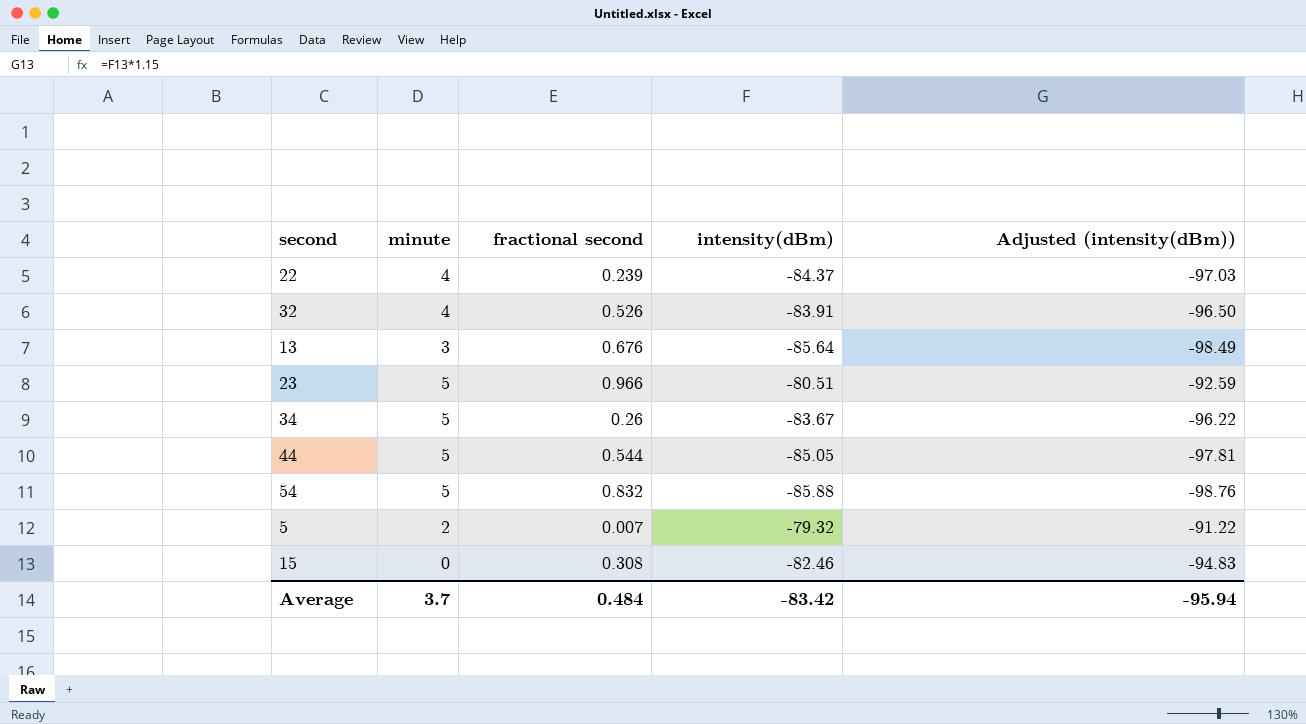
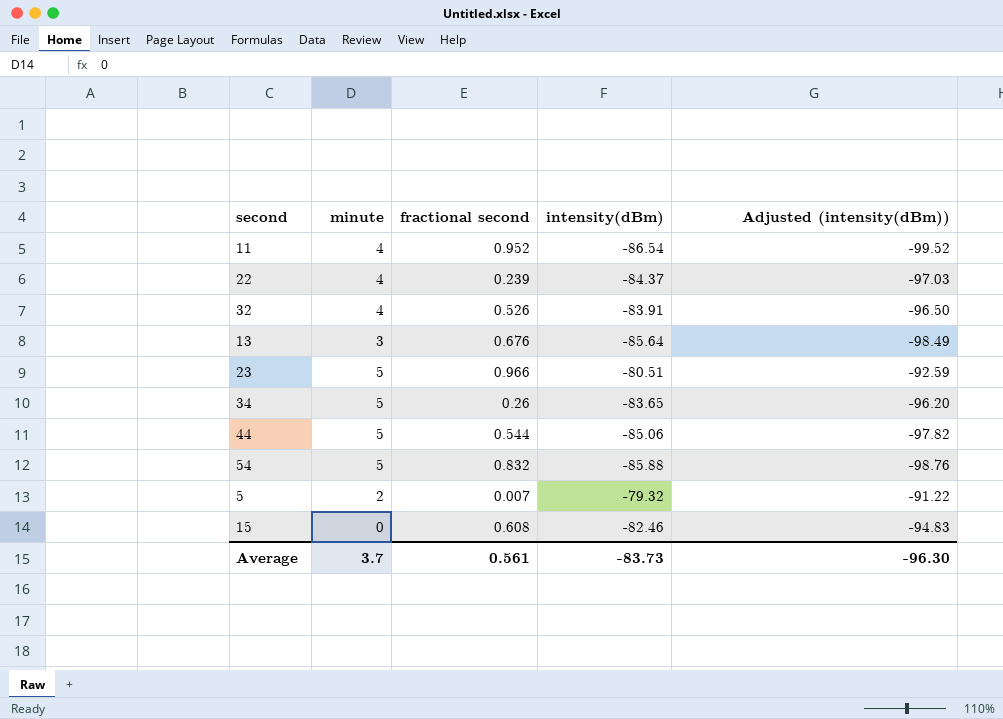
row 11: none -> 4 | 0.952 | -86.54 | -99.52
34 | intensity(dBm): -83.67 -> -83.65
34 | Adjusted (intensity(dBm)): -96.22 -> -96.20
44 | intensity(dBm): -85.05 -> -85.06
44 | Adjusted (intensity(dBm)): -97.81 -> -97.82
15 | fractional second: 0.308 -> 0.608
Average | fractional second: 0.484 -> 0.561
Average | intensity(dBm): -83.42 -> -83.73
Average | Adjusted (intensity(dBm)): -95.94 -> -96.30

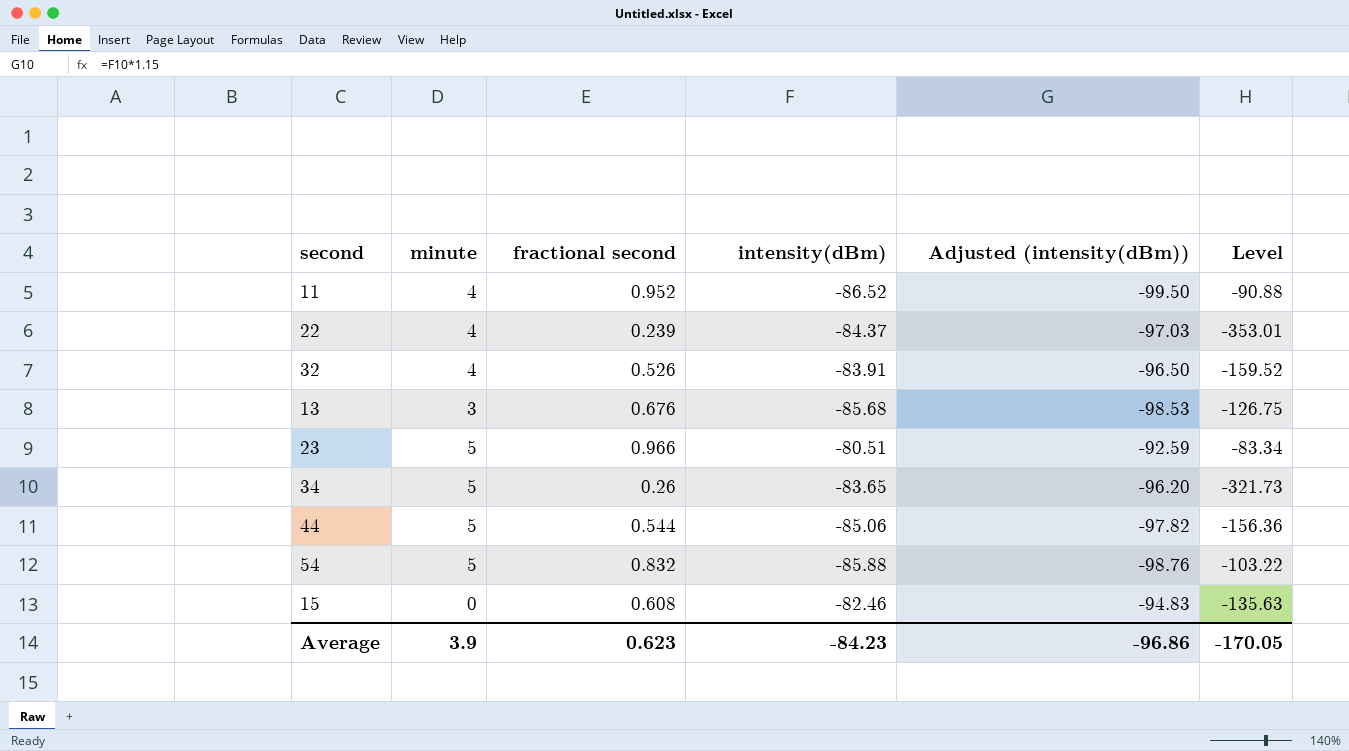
column Level | formula: none -> [intensity(dBm)] / [fractional second]
row 5: 2 | 0.007 | -79.32 | -91.22 -> none
11 | intensity(dBm): -86.54 -> -86.52
11 | Adjusted (intensity(dBm)): -99.52 -> -99.50
13 | intensity(dBm): -85.64 -> -85.68
13 | Adjusted (intensity(dBm)): -98.49 -> -98.53
Average | minute: 3.7 -> 3.9
Average | fractional second: 0.561 -> 0.623
Average | intensity(dBm): -83.73 -> -84.23
Average | Adjusted (intensity(dBm)): -96.30 -> -96.86

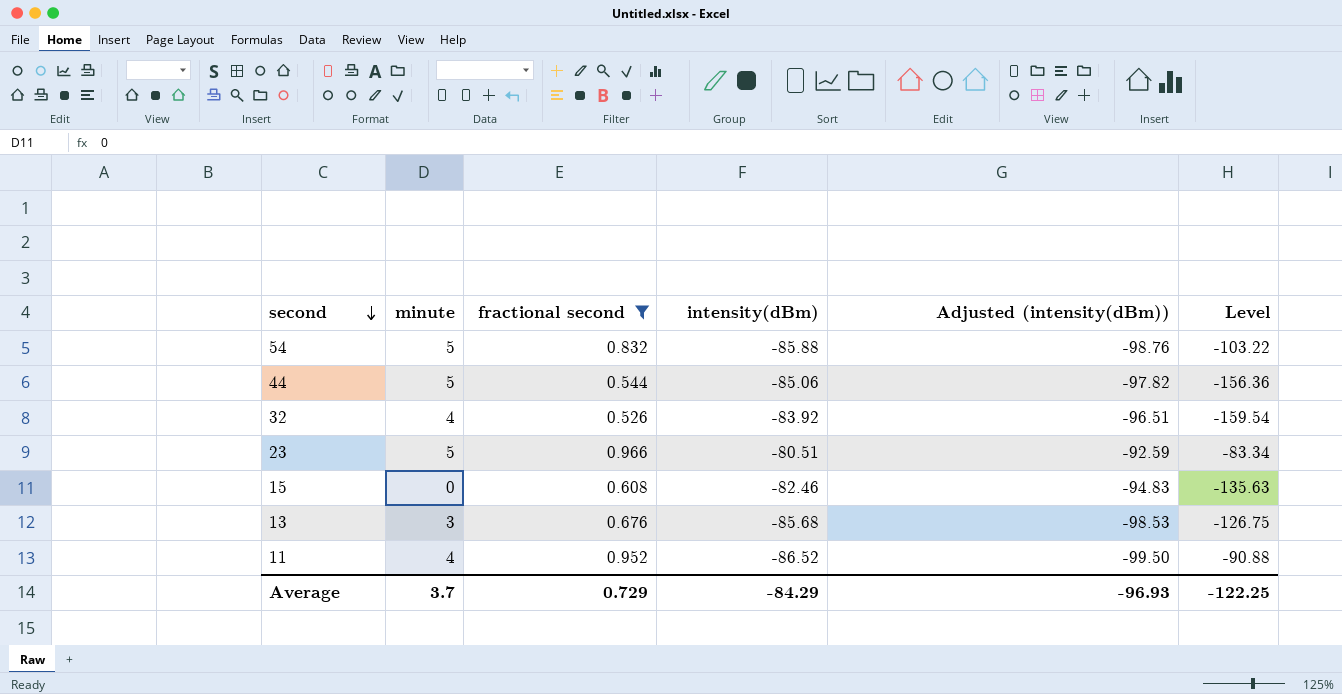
filter: none -> fractional second >= 0.526
row order: none -> second descending
32 | intensity(dBm): -83.91 -> -83.92
32 | Adjusted (intensity(dBm)): -96.50 -> -96.51
32 | Level: -159.52 -> -159.54
Average | minute: 3.9 -> 3.7
Average | fractional second: 0.623 -> 0.729
Average | intensity(dBm): -84.23 -> -84.29
Average | Adjusted (intensity(dBm)): -96.86 -> -96.93
Average | Level: -170.05 -> -122.25

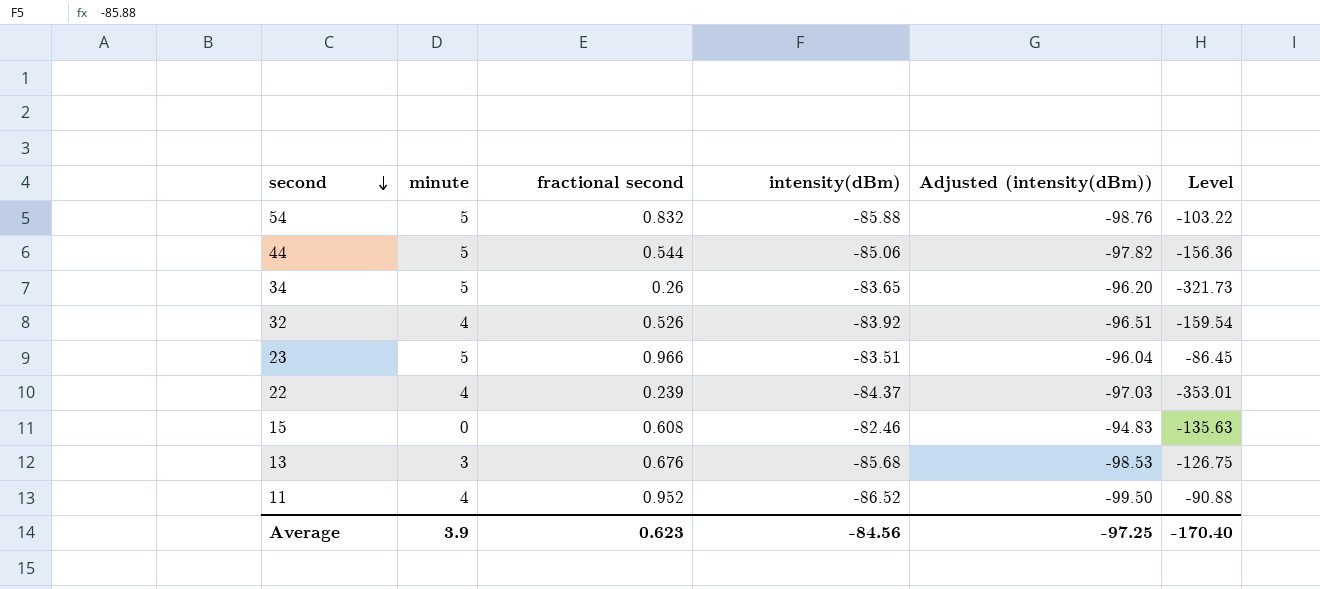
filter: fractional second >= 0.526 -> none
23 | intensity(dBm): -80.51 -> -83.51
23 | Adjusted (intensity(dBm)): -92.59 -> -96.04
23 | Level: -83.34 -> -86.45
Average | minute: 3.7 -> 3.9
Average | fractional second: 0.729 -> 0.623
Average | intensity(dBm): -84.29 -> -84.56
Average | Adjusted (intensity(dBm)): -96.93 -> -97.25
Average | Level: -122.25 -> -170.40

